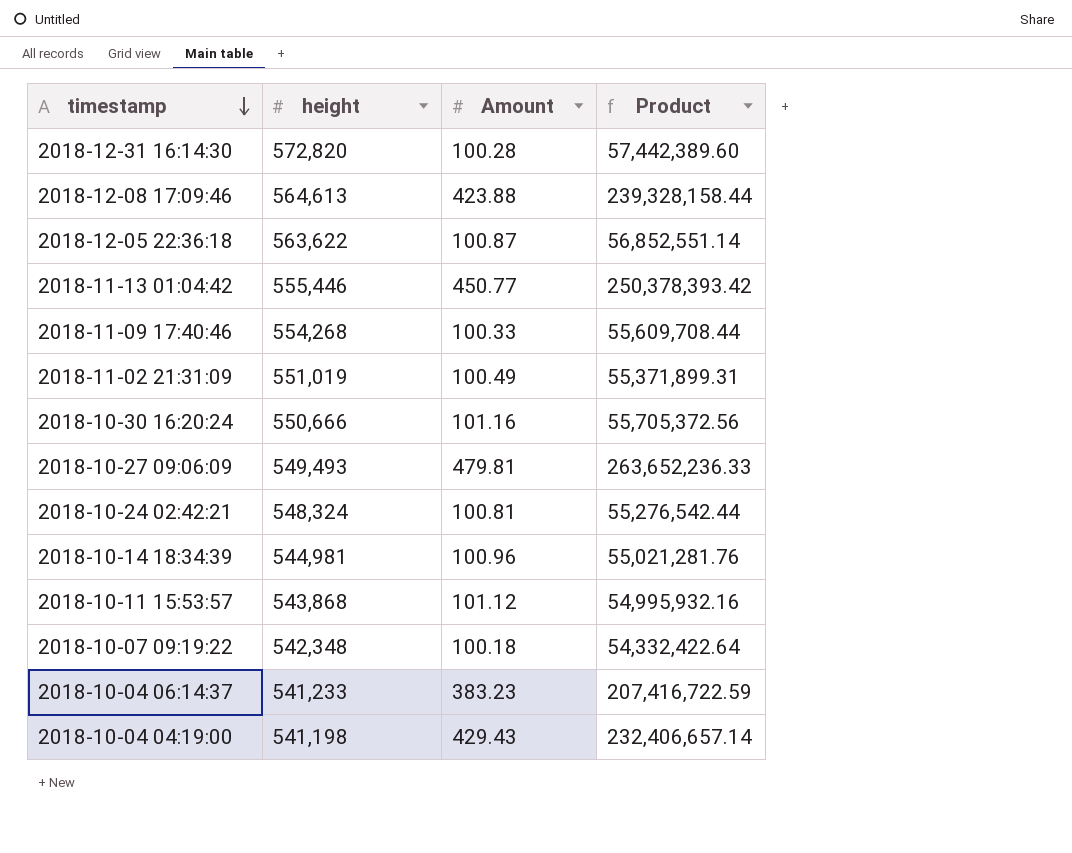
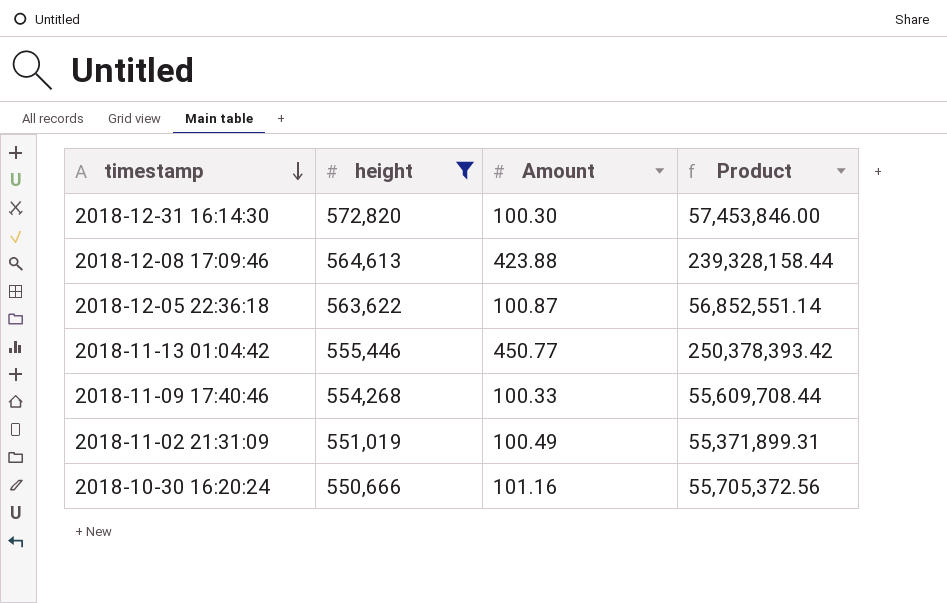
filter: none -> height >= 550,666
2018-12-31 16:14:30 | Amount: 100.28 -> 100.30
2018-12-31 16:14:30 | Product: 57,442,389.60 -> 57,453,846.00

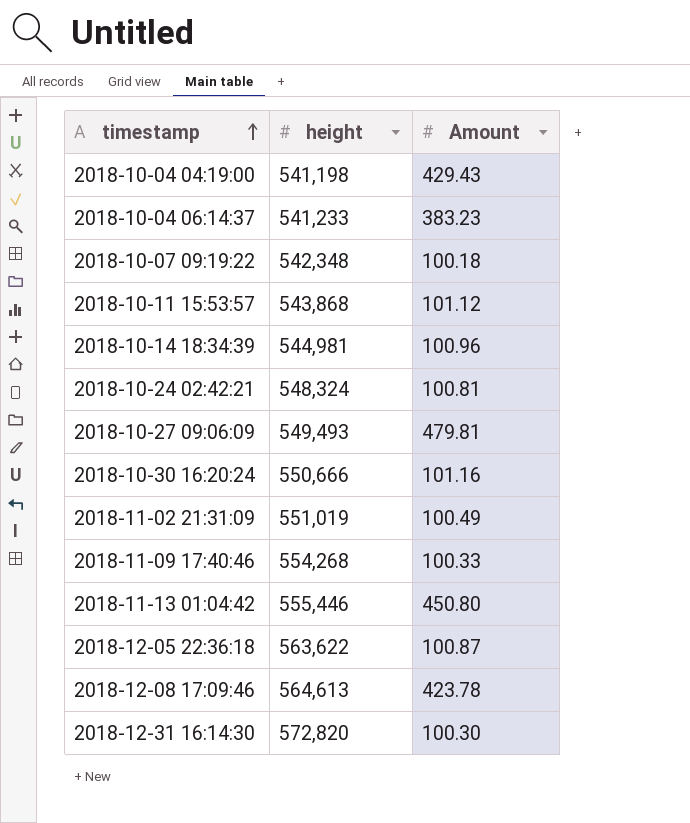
filter: height >= 550,666 -> none
row order: timestamp descending -> timestamp ascending
column Product | formula: [height] * [Amount] -> none
2018-11-13 01:04:42 | Amount: 450.77 -> 450.80
2018-12-08 17:09:46 | Amount: 423.88 -> 423.78

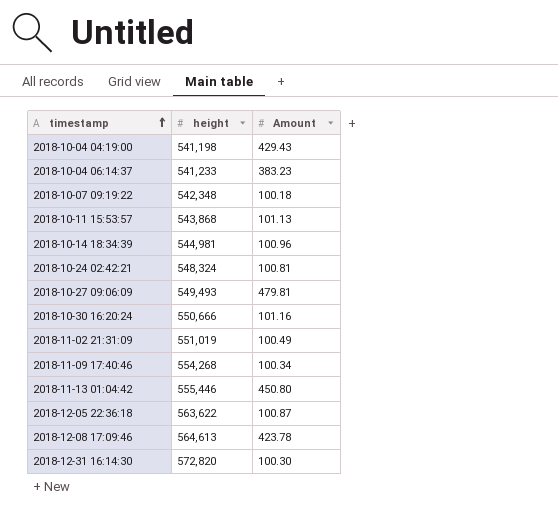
2018-10-11 15:53:57 | Amount: 101.12 -> 101.13
2018-11-09 17:40:46 | Amount: 100.33 -> 100.34

